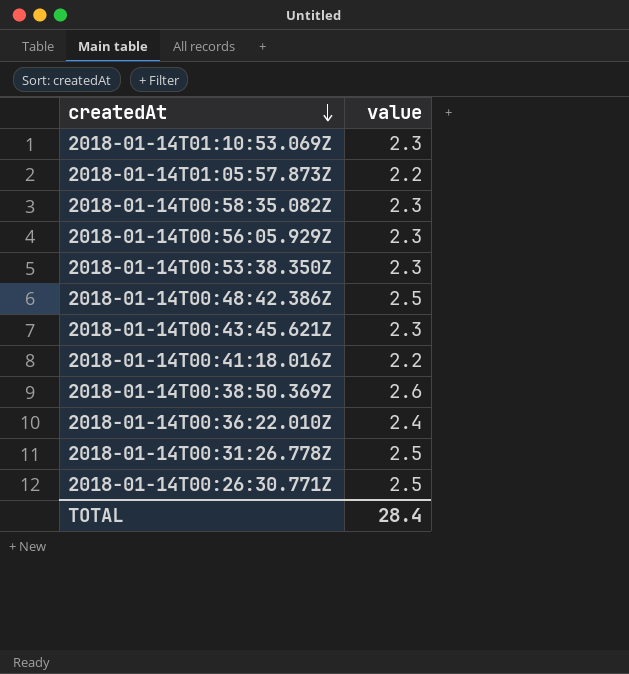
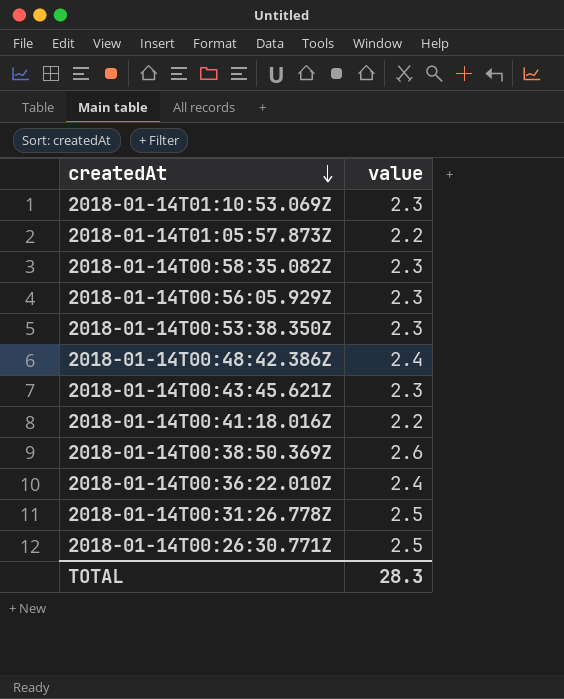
2018-01-14T00:48:42.386Z | value: 2.5 -> 2.4
TOTAL | value: 28.4 -> 28.3

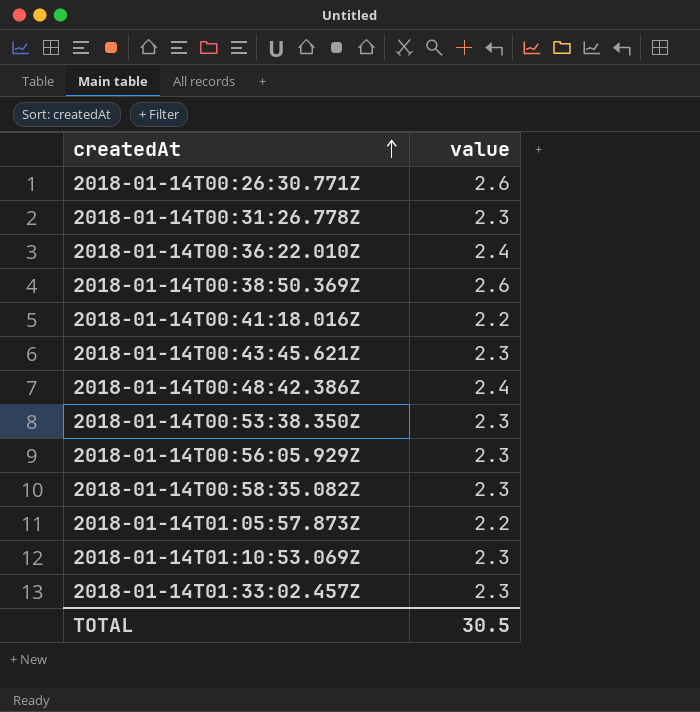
row order: createdAt descending -> createdAt ascending
2018-01-14T00:26:30.771Z | value: 2.5 -> 2.6
2018-01-14T00:31:26.778Z | value: 2.5 -> 2.3
row 2018-01-14T01:33:02.457Z: none -> 2.3
TOTAL | value: 28.3 -> 30.5

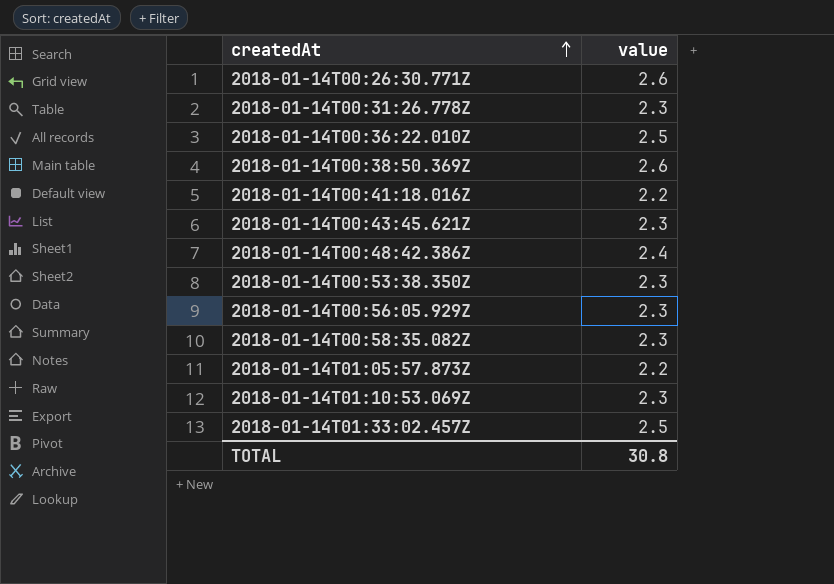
2018-01-14T00:36:22.010Z | value: 2.4 -> 2.5
2018-01-14T01:33:02.457Z | value: 2.3 -> 2.5
TOTAL | value: 30.5 -> 30.8

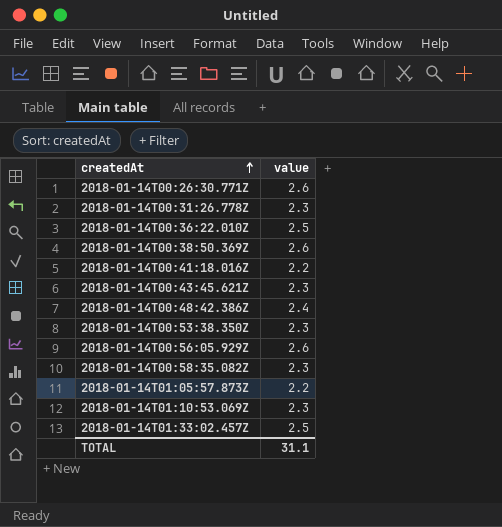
2018-01-14T00:56:05.929Z | value: 2.3 -> 2.6
TOTAL | value: 30.8 -> 31.1

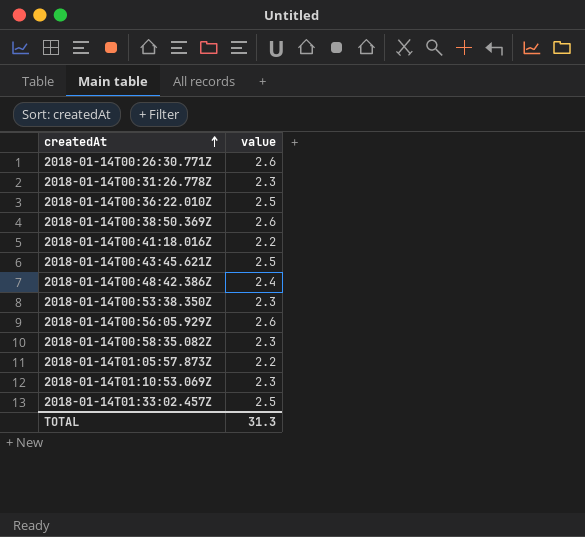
2018-01-14T00:43:45.621Z | value: 2.3 -> 2.5
TOTAL | value: 31.1 -> 31.3

